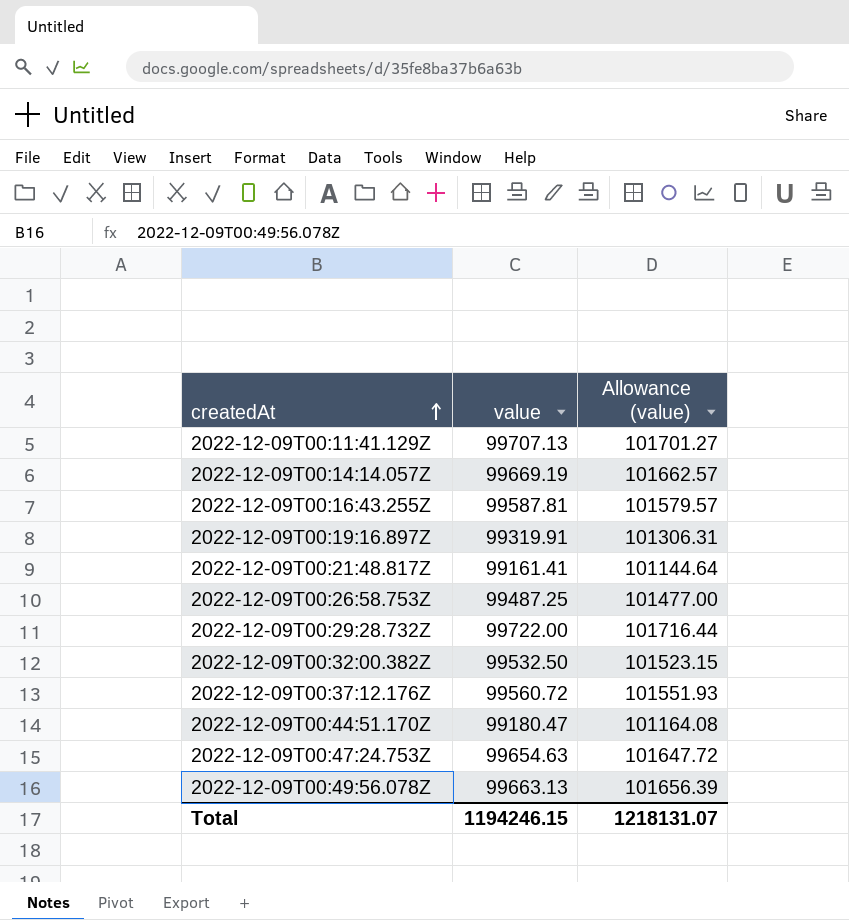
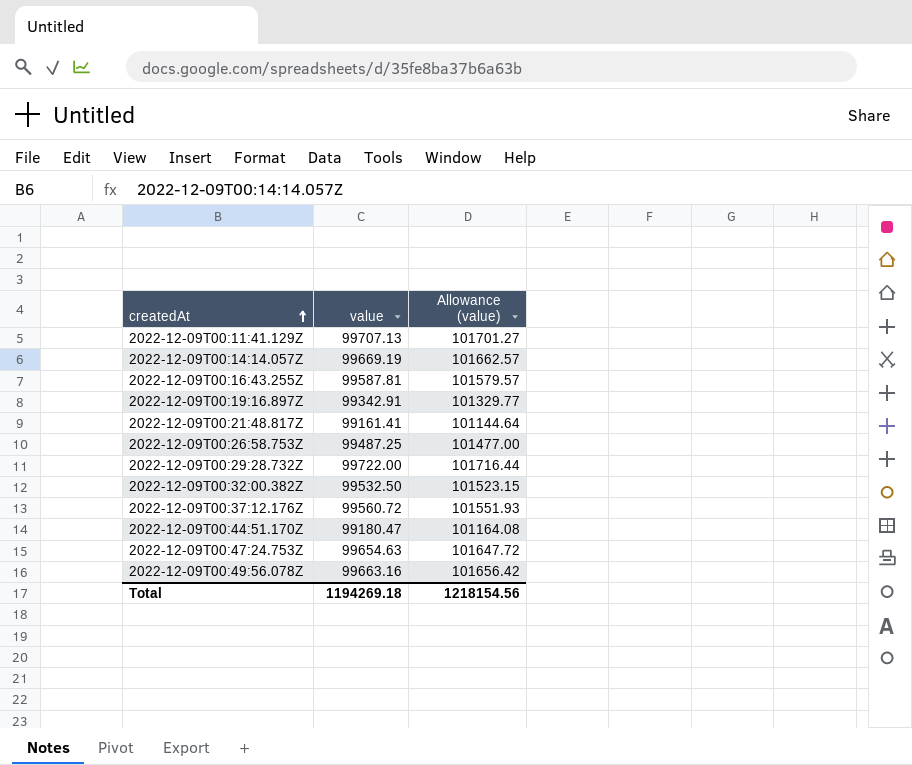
2022-12-09T00:19:16.897Z | value: 99319.91 -> 99342.91
2022-12-09T00:19:16.897Z | Allowance (value): 101306.31 -> 101329.77
2022-12-09T00:49:56.078Z | value: 99663.13 -> 99663.16
2022-12-09T00:49:56.078Z | Allowance (value): 101656.39 -> 101656.42
Total | value: 1194246.15 -> 1194269.18
Total | Allowance (value): 1218131.07 -> 1218154.56

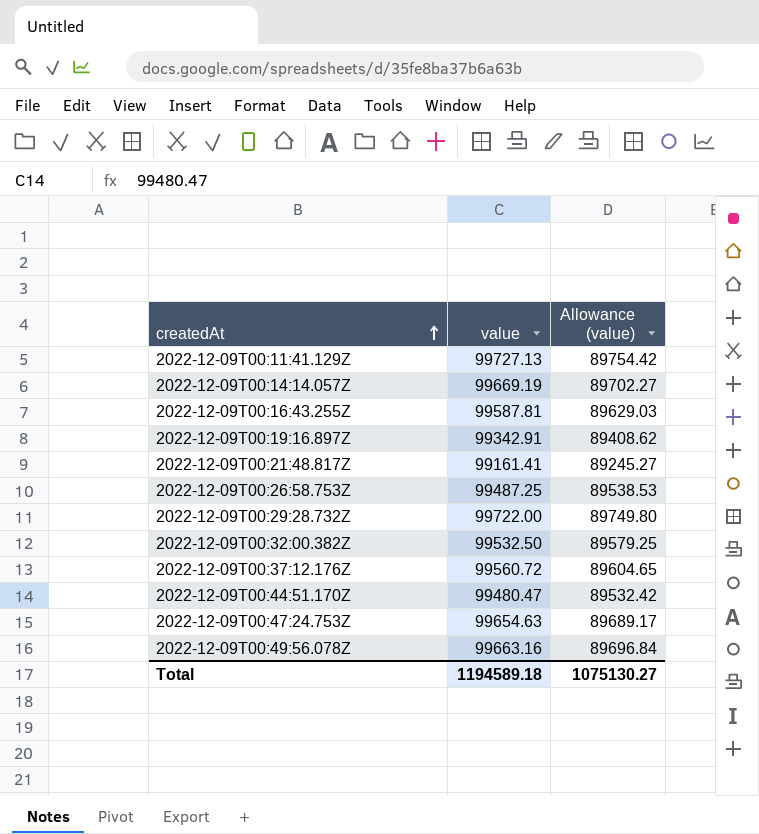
column Allowance (value) | formula: [value] * 1.02 -> [value] * 0.9
2022-12-09T00:11:41.129Z | value: 99707.13 -> 99727.13
2022-12-09T00:44:51.170Z | value: 99180.47 -> 99480.47
Total | value: 1194269.18 -> 1194589.18
Total | Allowance (value): 1218154.56 -> 1075130.27

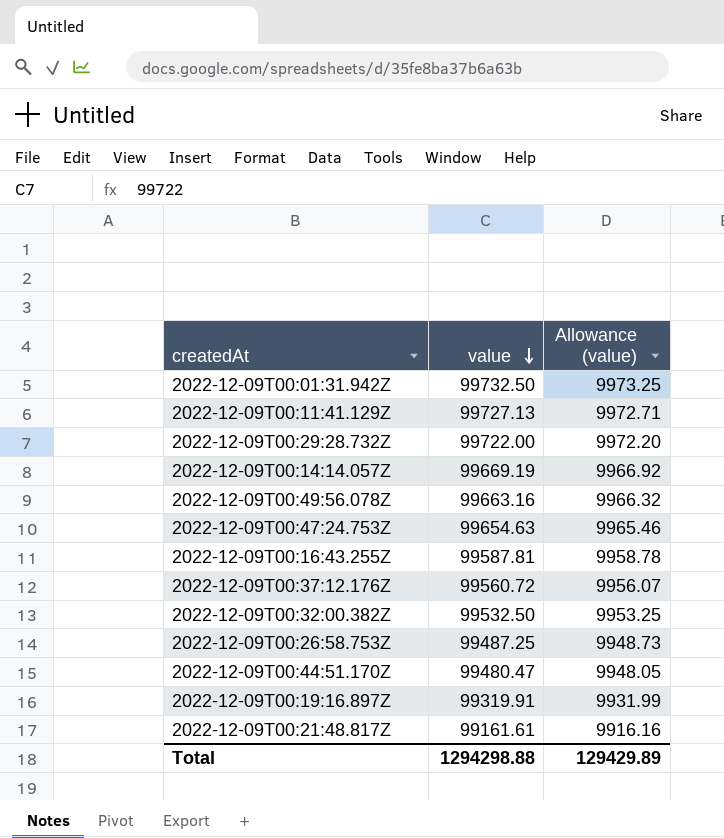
row order: createdAt ascending -> value descending
column Allowance (value) | formula: [value] * 0.9 -> [value] * 0.1
row 2022-12-09T00:01:31.942Z: none -> 99732.50 | 9973.25
2022-12-09T00:19:16.897Z | value: 99342.91 -> 99319.91
2022-12-09T00:21:48.817Z | value: 99161.41 -> 99161.61
Total | value: 1194589.18 -> 1294298.88
Total | Allowance (value): 1075130.27 -> 129429.89

